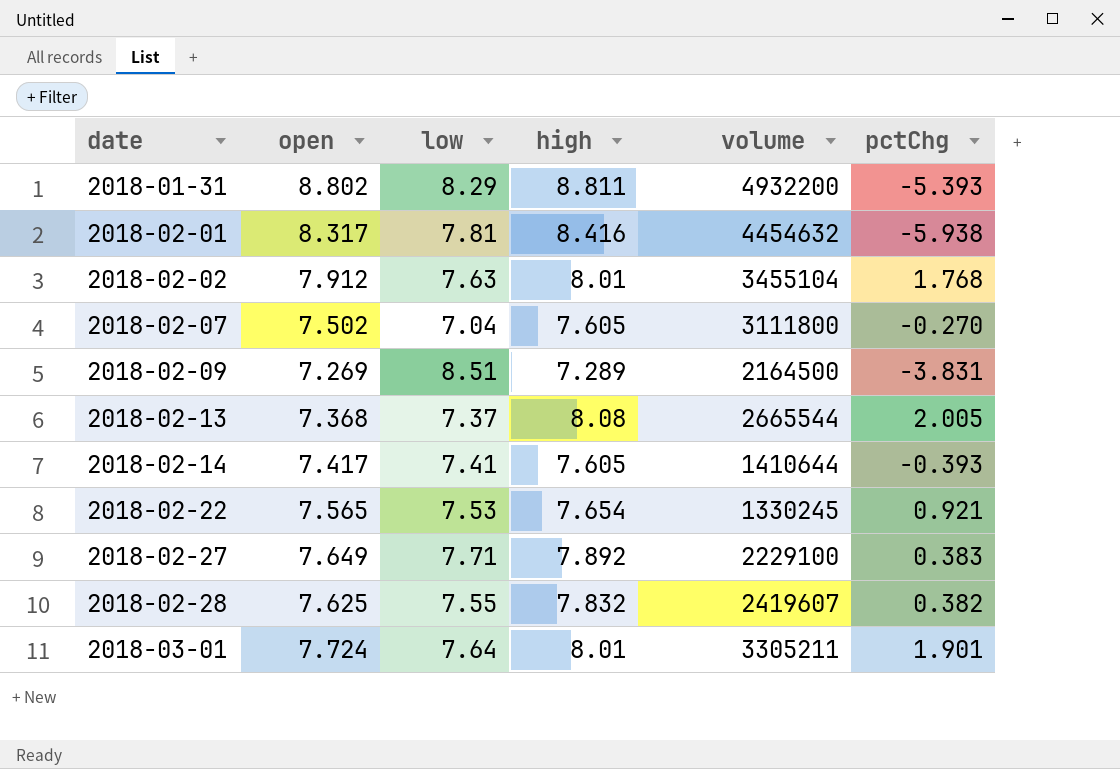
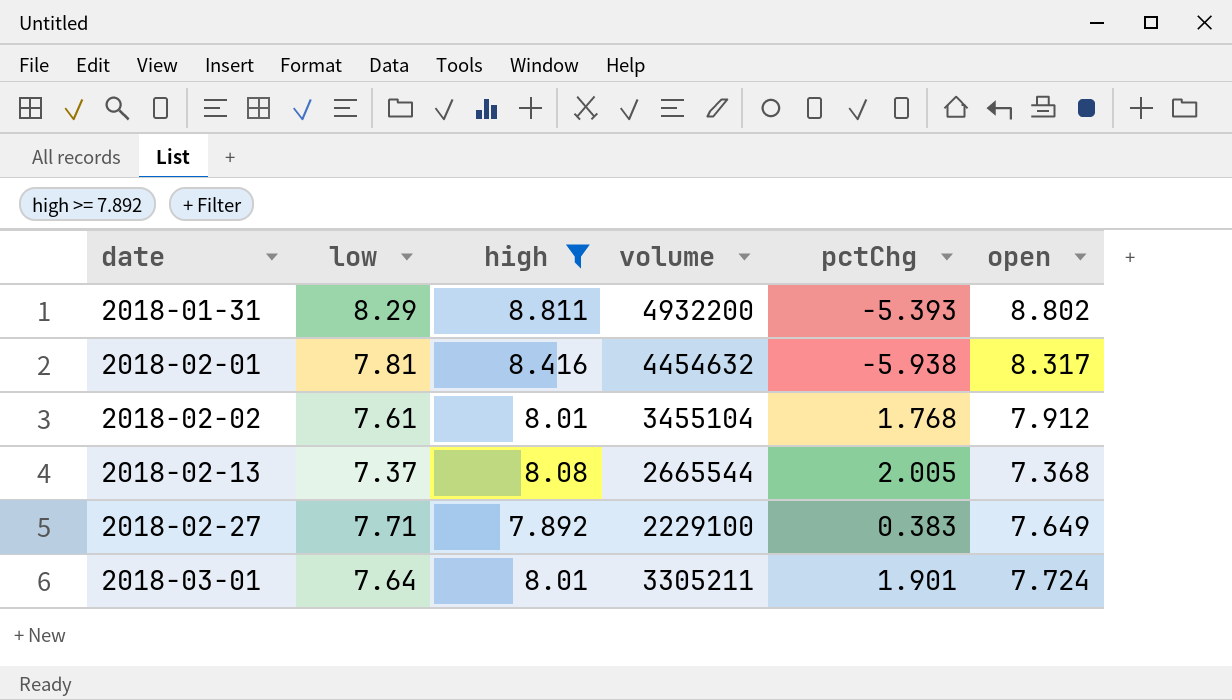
filter: none -> high >= 7.892
column open | position: 2 -> 6
2018-02-02 | low: 7.63 -> 7.61

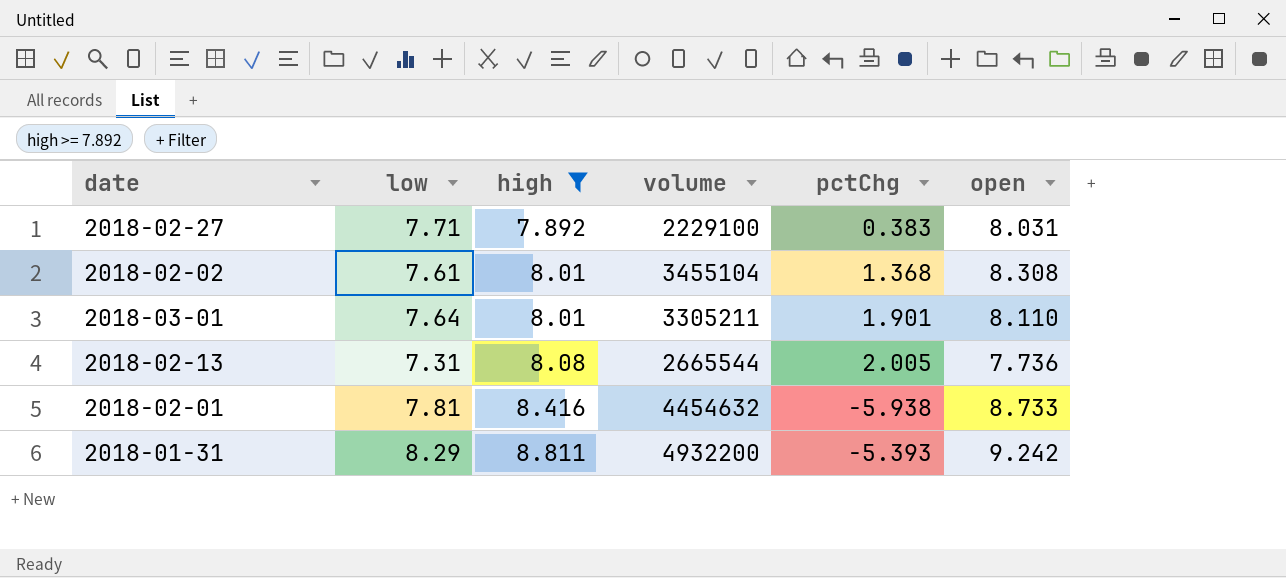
row order: date ascending -> high ascending
2018-02-27 | open: 7.649 -> 8.031
2018-02-02 | pctChg: 1.768 -> 1.368
2018-02-02 | open: 7.912 -> 8.308
2018-03-01 | open: 7.724 -> 8.110
2018-02-13 | low: 7.37 -> 7.31
2018-02-13 | open: 7.368 -> 7.736
2018-02-01 | open: 8.317 -> 8.733
2018-01-31 | open: 8.802 -> 9.242

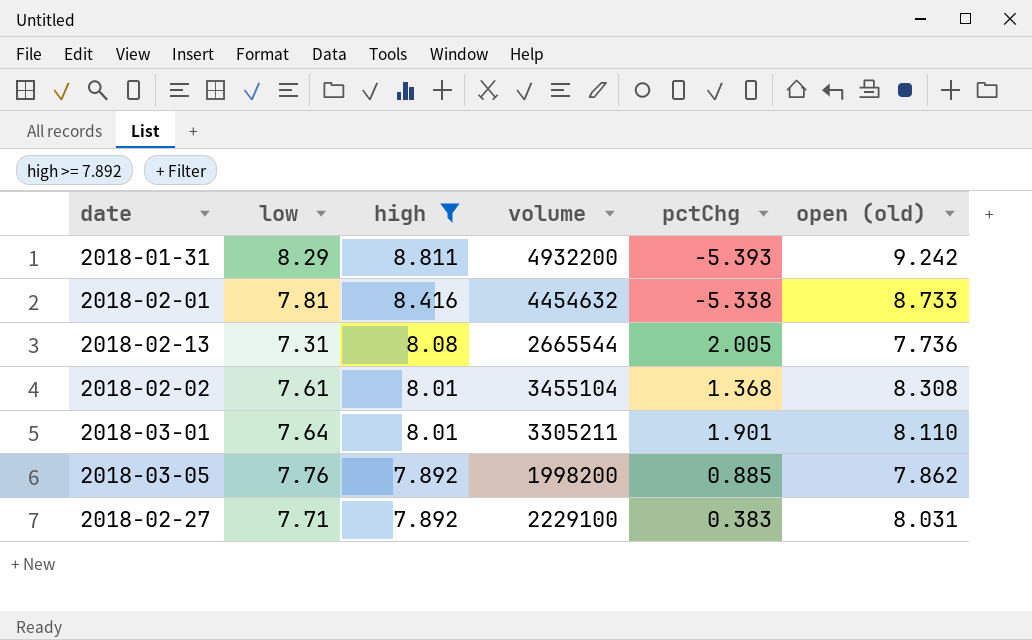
row order: high ascending -> high descending
column name: open -> open (old)
2018-02-01 | pctChg: -5.938 -> -5.338
row 2018-03-05: none -> 7.76 | 7.892 | 1998200 | 0.885 | 7.862

